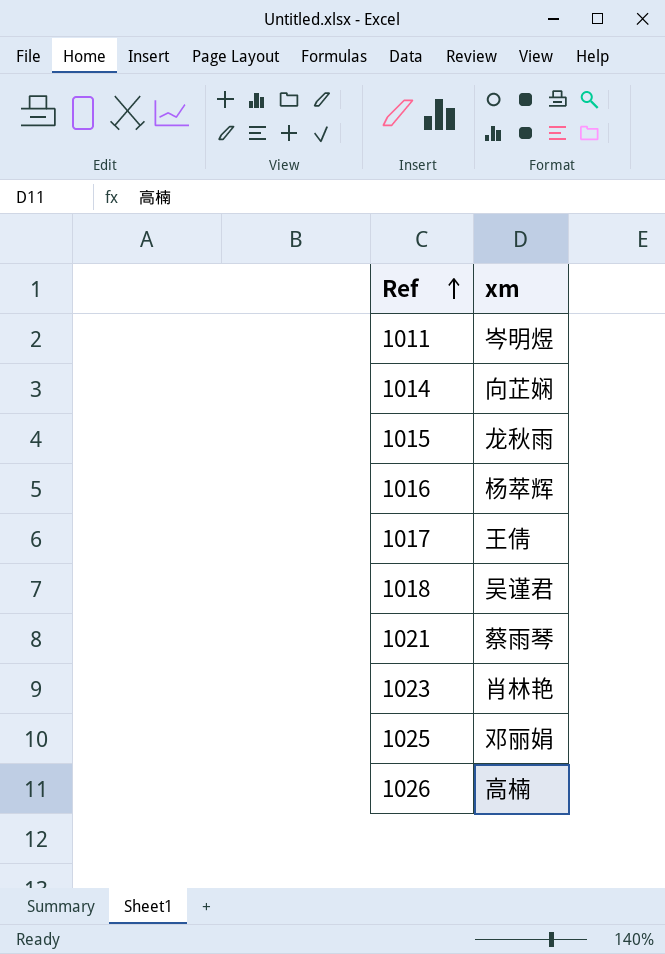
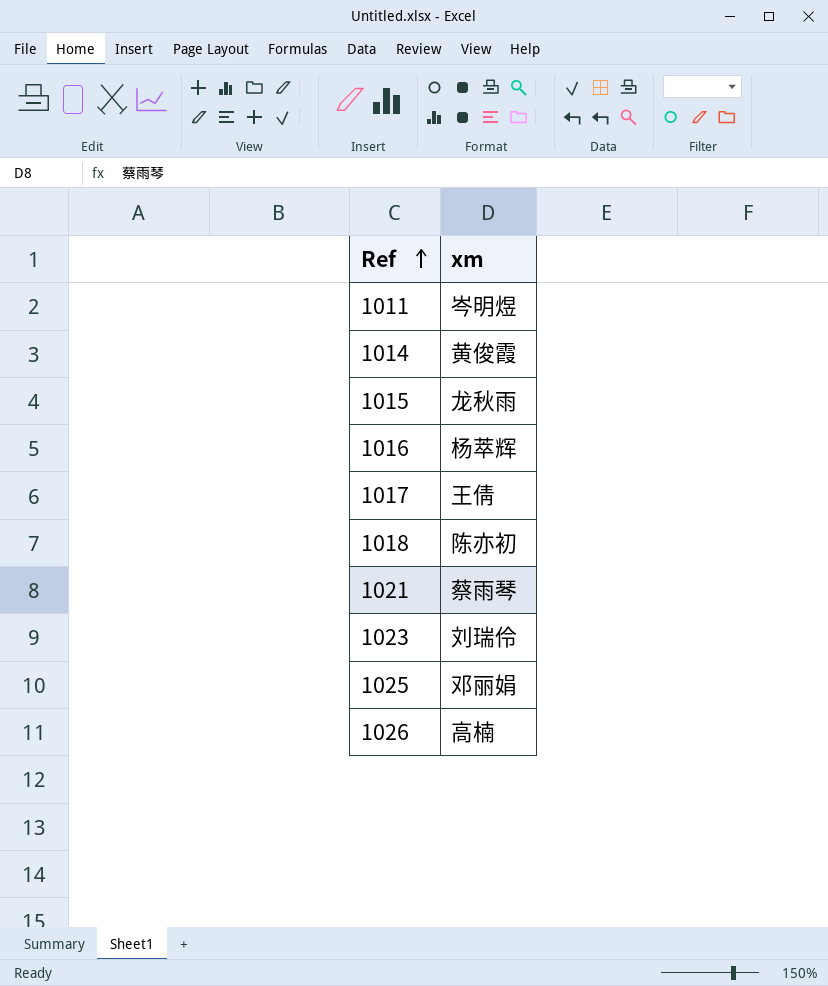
1014 | xm: 向芷娴 -> 黄俊霞
1018 | xm: 吴谨君 -> 陈亦初
1023 | xm: 肖林艳 -> 刘瑞伶

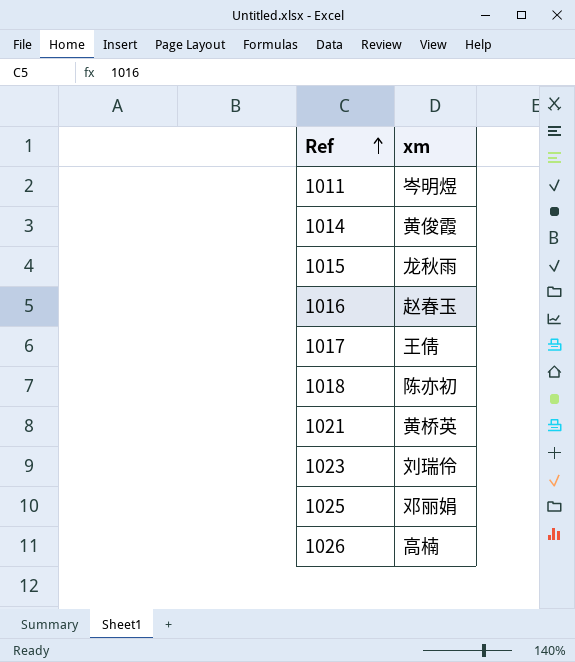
1016 | xm: 杨萃辉 -> 赵春玉
1021 | xm: 蔡雨琴 -> 黄桥英

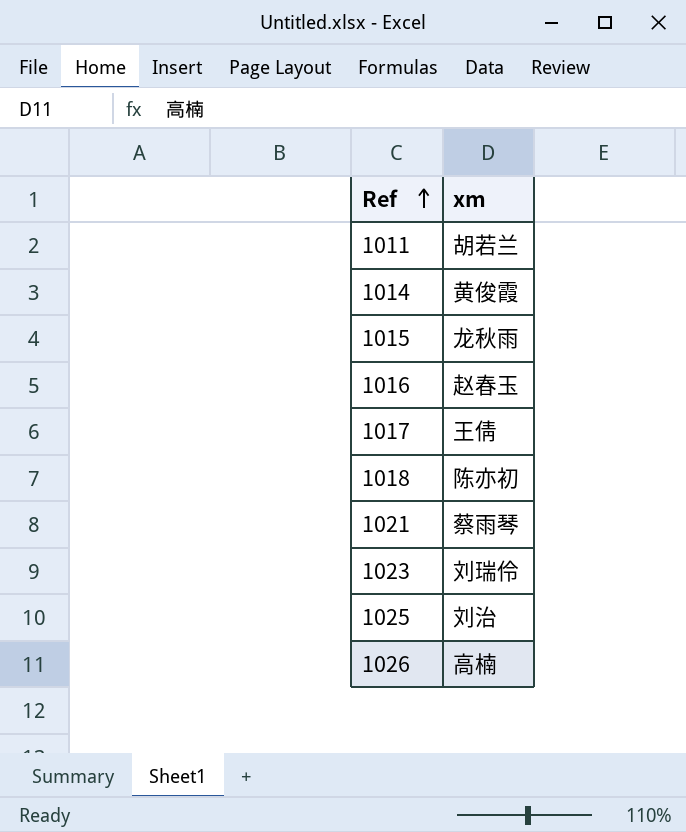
1011 | xm: 岑明煜 -> 胡若兰
1021 | xm: 黄桥英 -> 蔡雨琴
1025 | xm: 邓丽娟 -> 刘治

